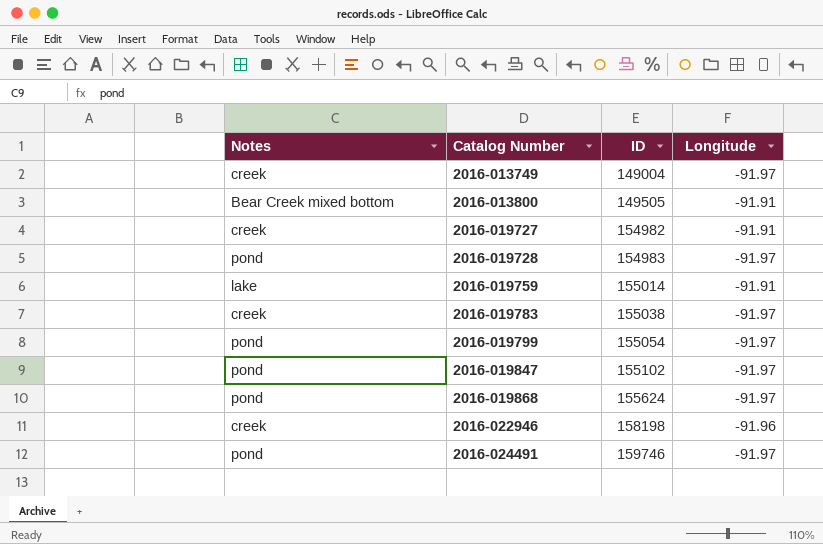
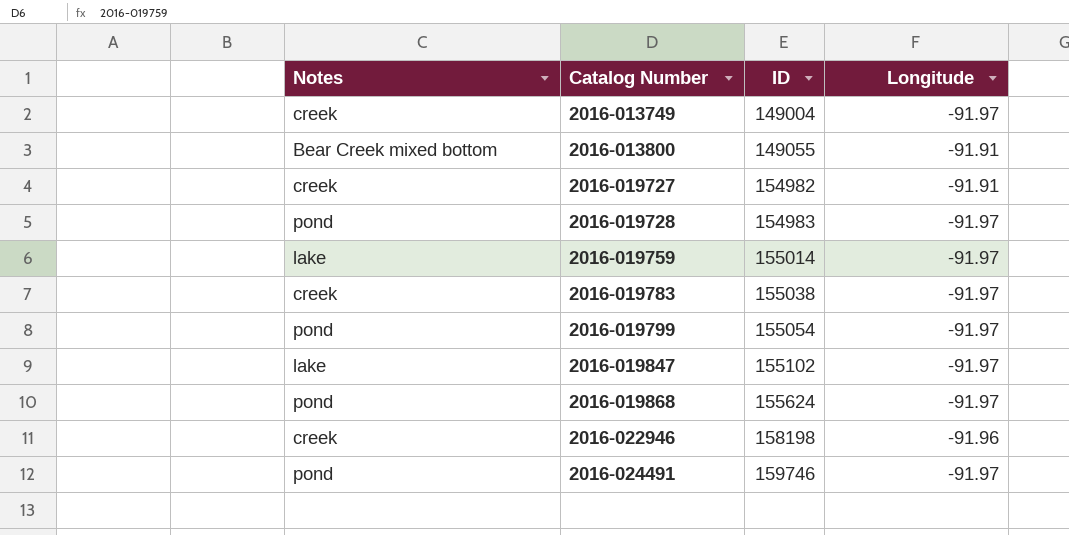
2016-013800 | ID: 149505 -> 149055
2016-019759 | Longitude: -91.91 -> -91.97
2016-019847 | Notes: pond -> lake

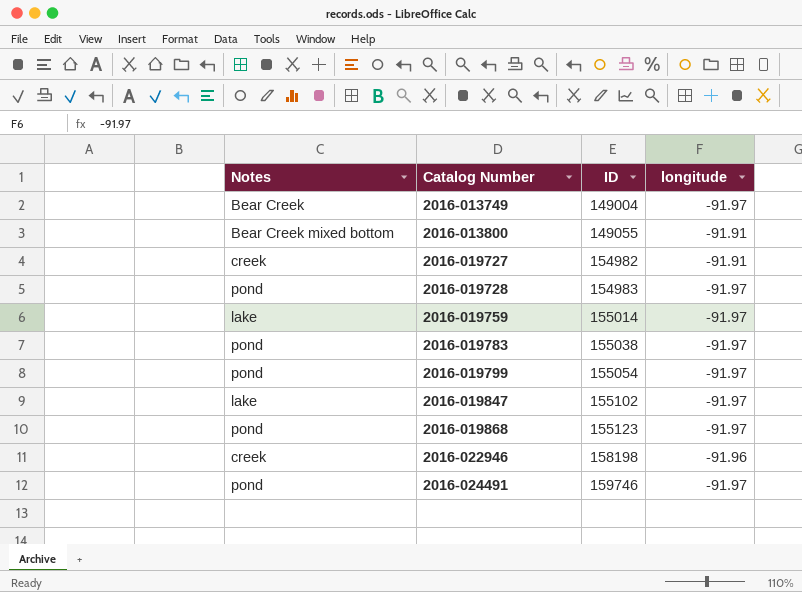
column name: Longitude -> longitude
2016-013749 | Notes: creek -> Bear Creek
2016-019783 | Notes: creek -> pond
2016-019868 | ID: 155624 -> 155123

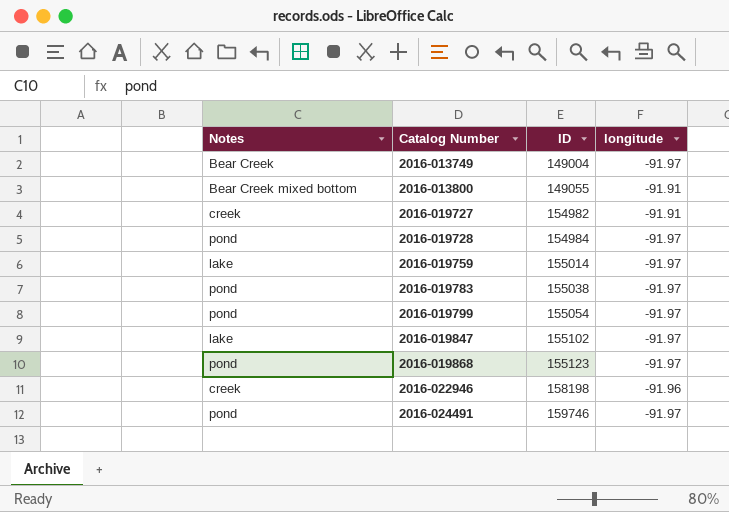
2016-019728 | ID: 154983 -> 154984

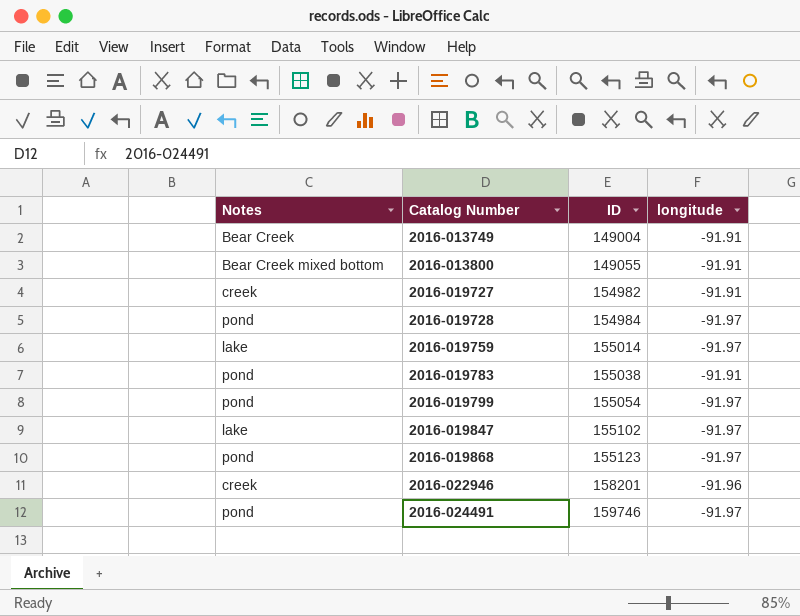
2016-013749 | longitude: -91.97 -> -91.91
2016-019783 | longitude: -91.97 -> -91.91
2016-022946 | ID: 158198 -> 158201

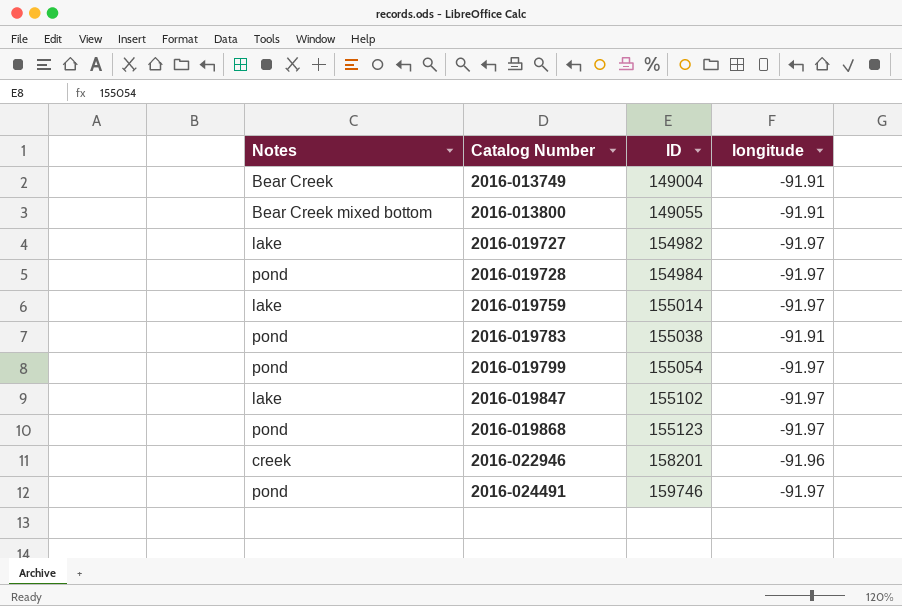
2016-019727 | Notes: creek -> lake
2016-019727 | longitude: -91.91 -> -91.97

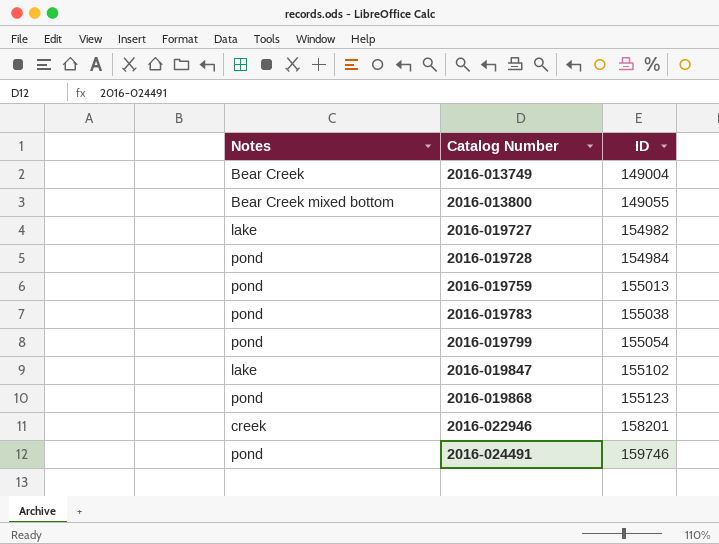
column longitude | position: 4 -> none
2016-019759 | Notes: lake -> pond
2016-019759 | ID: 155014 -> 155013

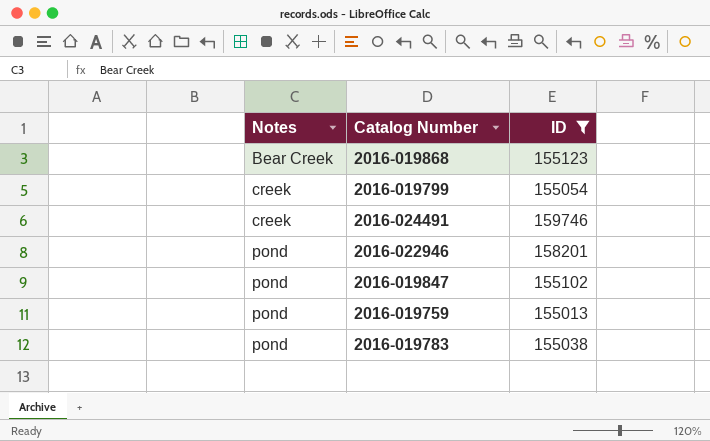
filter: none -> ID >= 155013
row order: Catalog Number ascending -> Notes ascending
2016-019868 | Notes: pond -> Bear Creek
2016-019799 | Notes: pond -> creek
2016-024491 | Notes: pond -> creek
2016-022946 | Notes: creek -> pond
2016-019847 | Notes: lake -> pond

